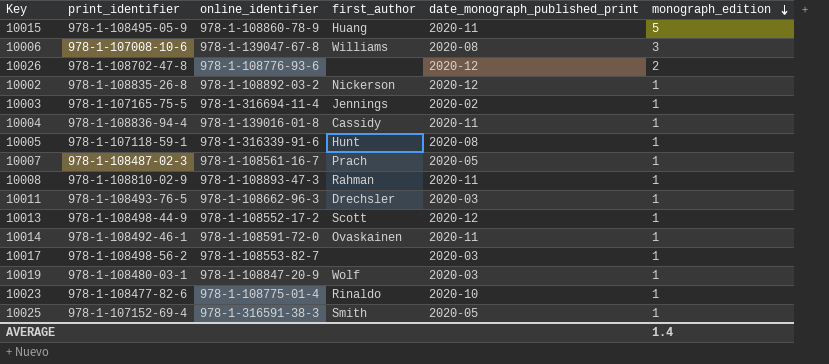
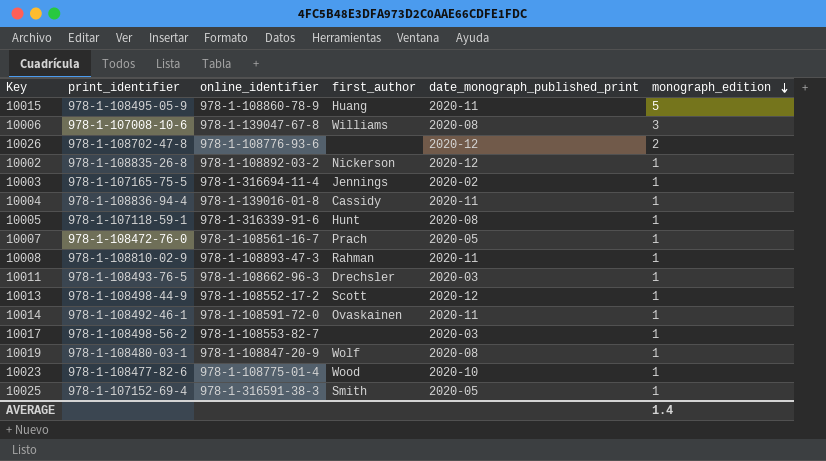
10007 | print_identifier: 978-1-108487-02-3 -> 978-1-108472-76-0
10019 | date_monograph_published_print: 2020-03 -> 2020-08
10023 | first_author: Rinaldo -> Wood

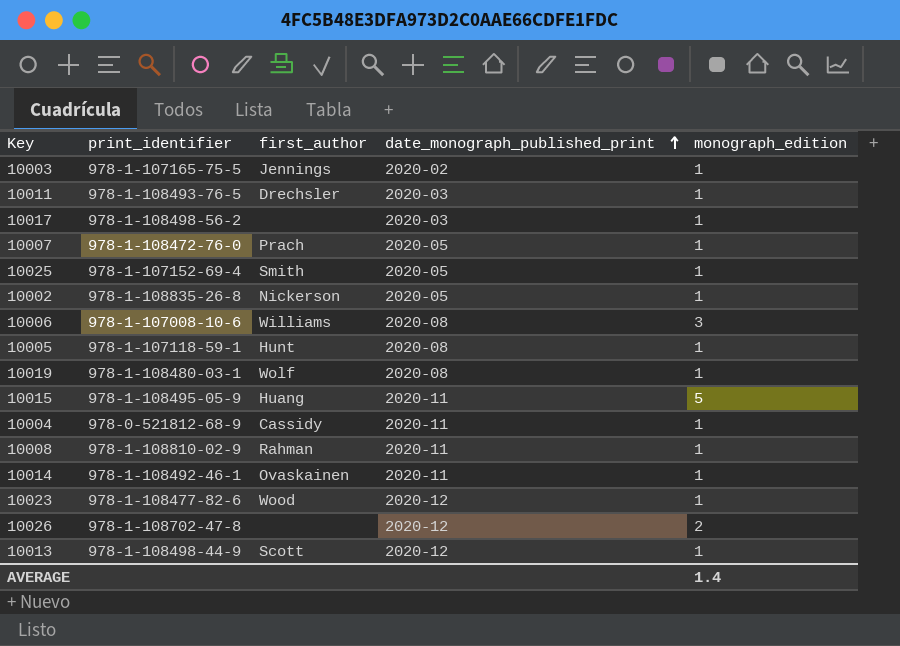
row order: monograph_edition descending -> date_monograph_published_print ascending
column online_identifier | position: 3 -> none
10002 | date_monograph_published_print: 2020-12 -> 2020-05
10004 | print_identifier: 978-1-108836-94-4 -> 978-0-521812-68-9
10023 | date_monograph_published_print: 2020-10 -> 2020-12

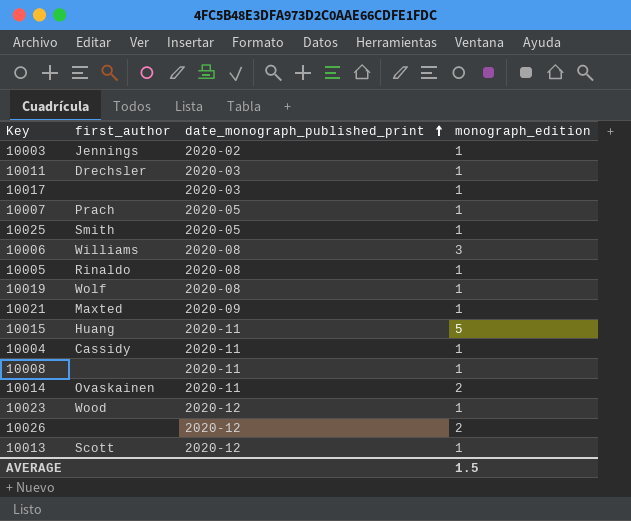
column print_identifier | position: 2 -> none
row 10002: 978-1-108835-26-8 | Nickerson | 2020-05 | 1 -> none
10005 | first_author: Hunt -> Rinaldo
row 10021: none -> Maxted | 2020-09 | 1
10008 | first_author: Rahman -> none
10014 | monograph_edition: 1 -> 2
AVERAGE | monograph_edition: 1.4 -> 1.5

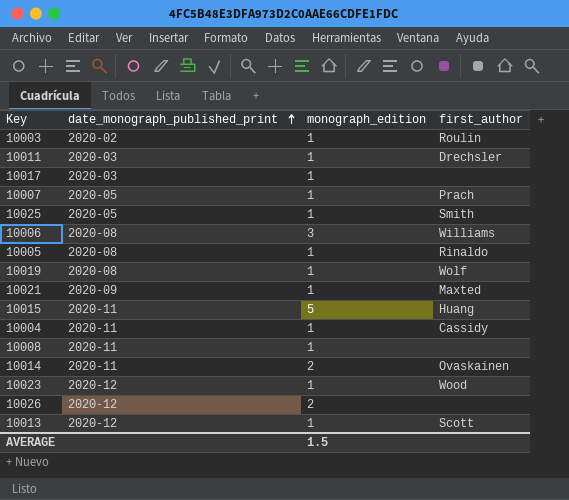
column first_author | position: 2 -> 4
10003 | first_author: Jennings -> Roulin

